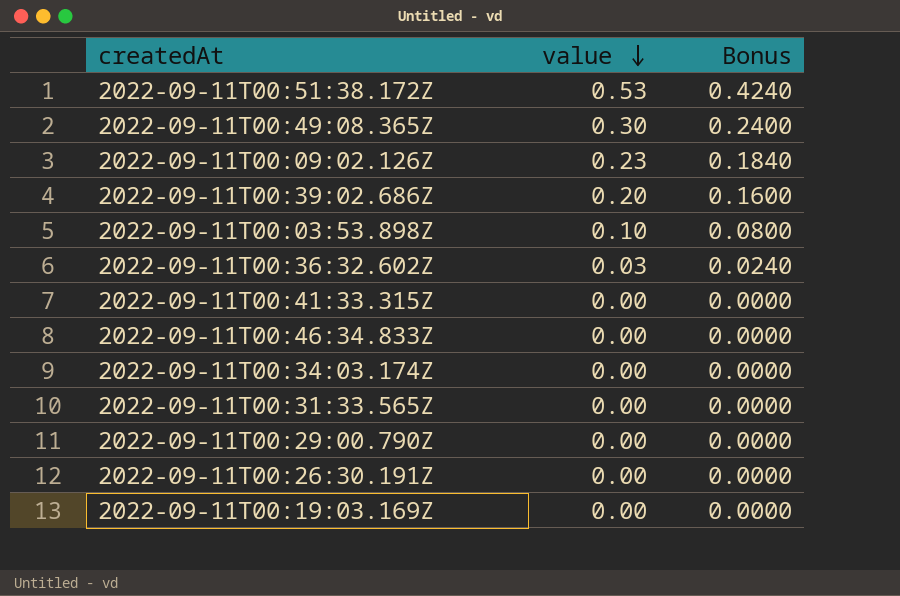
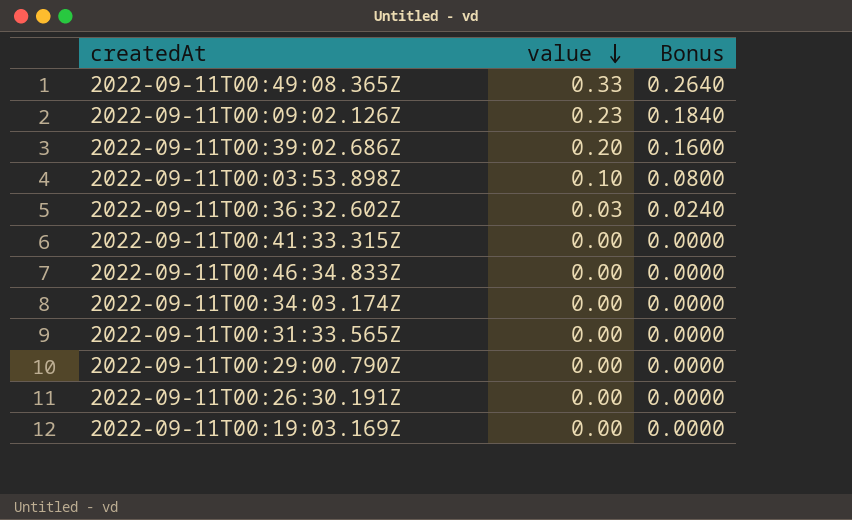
row 2022-09-11T00:51:38.172Z: 0.53 | 0.4240 -> none
2022-09-11T00:49:08.365Z | value: 0.30 -> 0.33
2022-09-11T00:49:08.365Z | Bonus: 0.2400 -> 0.2640

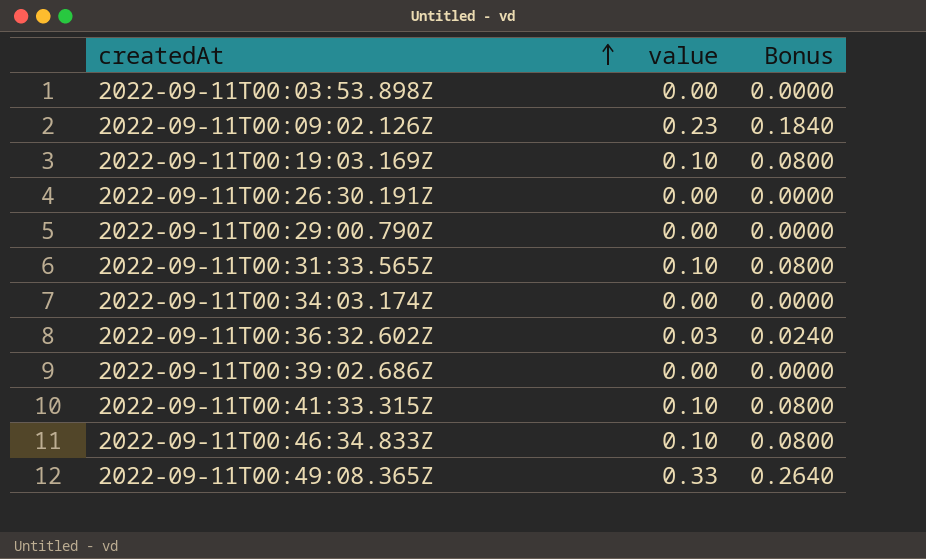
row order: value descending -> createdAt ascending
2022-09-11T00:03:53.898Z | value: 0.10 -> 0.00
2022-09-11T00:03:53.898Z | Bonus: 0.0800 -> 0.0000
2022-09-11T00:19:03.169Z | value: 0.00 -> 0.10
2022-09-11T00:19:03.169Z | Bonus: 0.0000 -> 0.0800
2022-09-11T00:31:33.565Z | value: 0.00 -> 0.10
2022-09-11T00:31:33.565Z | Bonus: 0.0000 -> 0.0800
2022-09-11T00:39:02.686Z | value: 0.20 -> 0.00
2022-09-11T00:39:02.686Z | Bonus: 0.1600 -> 0.0000
2022-09-11T00:41:33.315Z | value: 0.00 -> 0.10
2022-09-11T00:41:33.315Z | Bonus: 0.0000 -> 0.0800
2022-09-11T00:46:34.833Z | value: 0.00 -> 0.10
2022-09-11T00:46:34.833Z | Bonus: 0.0000 -> 0.0800

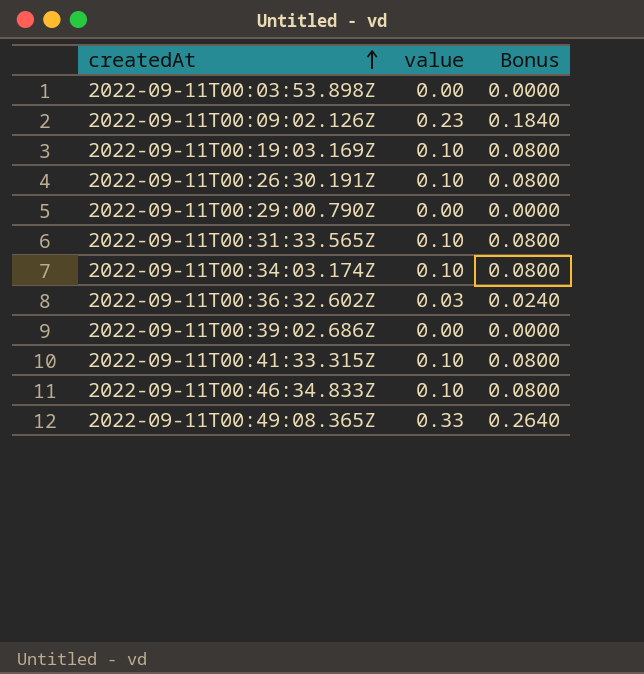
2022-09-11T00:26:30.191Z | value: 0.00 -> 0.10
2022-09-11T00:26:30.191Z | Bonus: 0.0000 -> 0.0800
2022-09-11T00:34:03.174Z | value: 0.00 -> 0.10
2022-09-11T00:34:03.174Z | Bonus: 0.0000 -> 0.0800

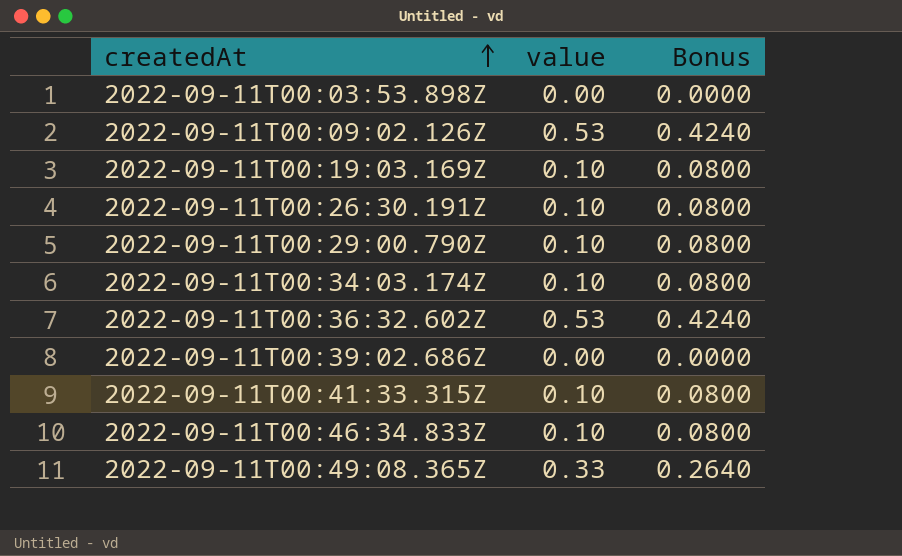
row 2022-09-11T00:31:33.565Z: 0.10 | 0.0800 -> none
2022-09-11T00:09:02.126Z | value: 0.23 -> 0.53
2022-09-11T00:09:02.126Z | Bonus: 0.1840 -> 0.4240
2022-09-11T00:29:00.790Z | value: 0.00 -> 0.10
2022-09-11T00:29:00.790Z | Bonus: 0.0000 -> 0.0800
2022-09-11T00:36:32.602Z | value: 0.03 -> 0.53
2022-09-11T00:36:32.602Z | Bonus: 0.0240 -> 0.4240

